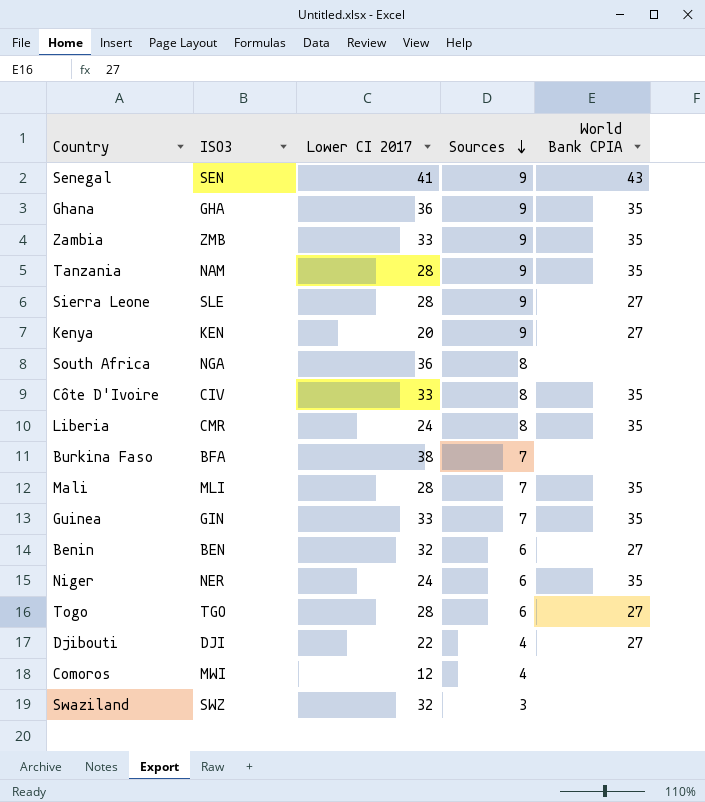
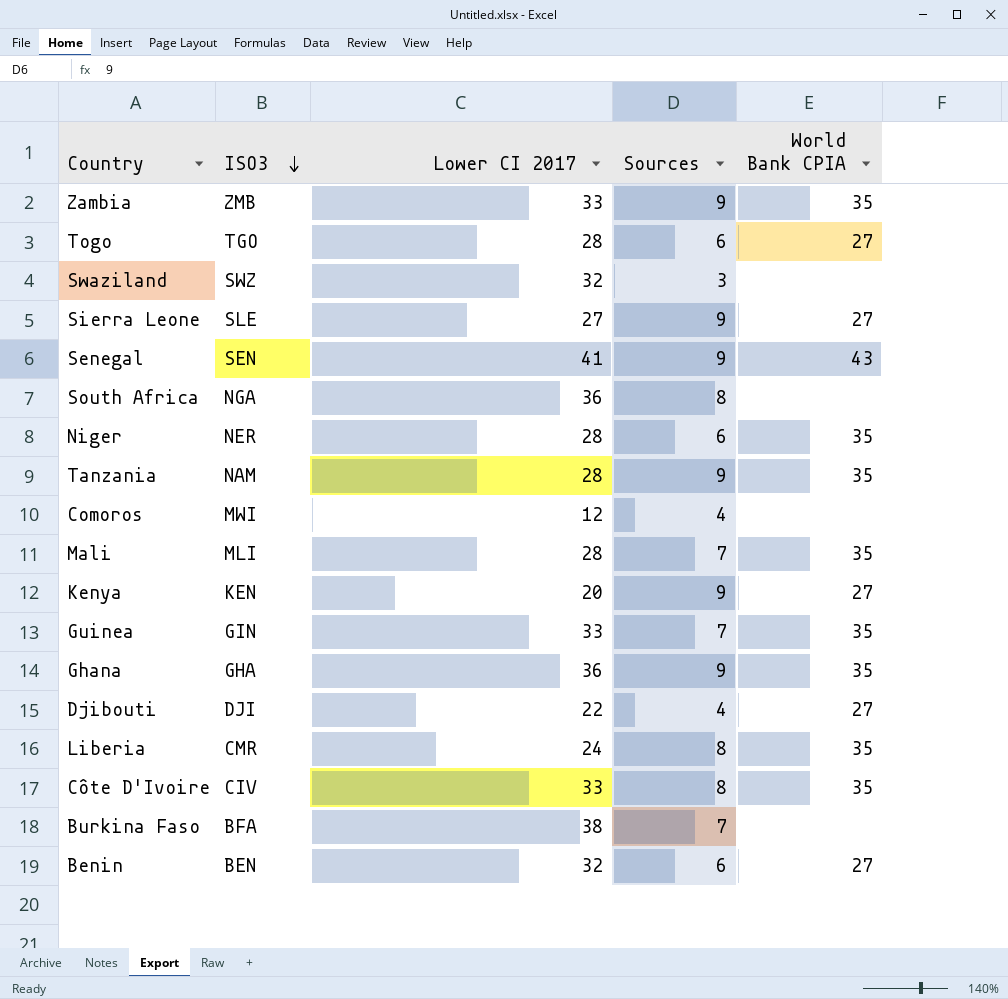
row order: Sources descending -> ISO3 descending
Sierra Leone | Lower CI 2017: 28 -> 27
Niger | Lower CI 2017: 24 -> 28

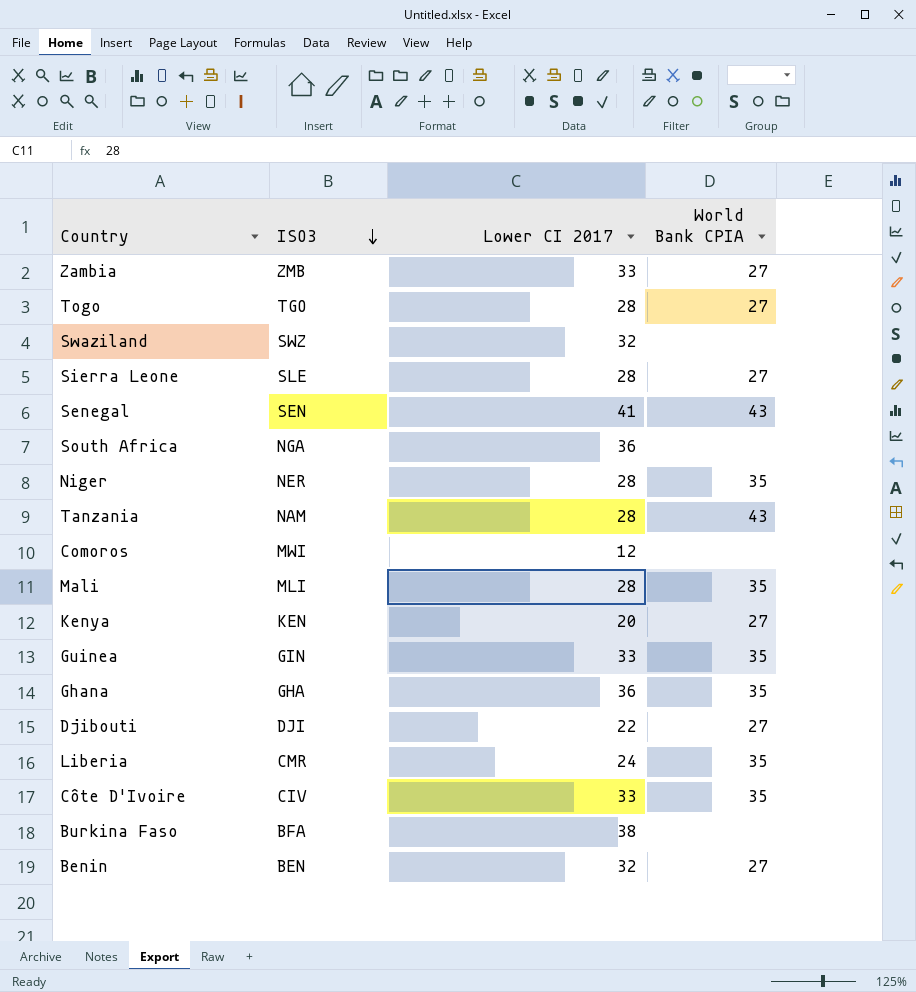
column Sources | position: 4 -> none
Zambia | World Bank CPIA: 35 -> 27
Sierra Leone | Lower CI 2017: 27 -> 28
Tanzania | World Bank CPIA: 35 -> 43

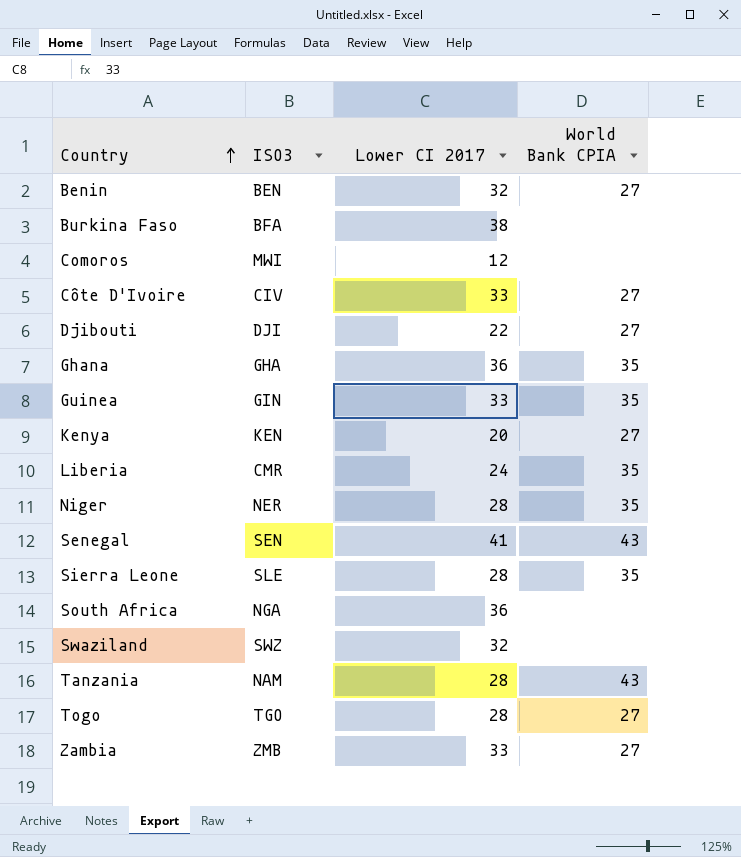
row order: ISO3 descending -> Country ascending
row Mali: MLI | 28 | 35 -> none
Côte D'Ivoire | World Bank CPIA: 35 -> 27
Sierra Leone | World Bank CPIA: 27 -> 35

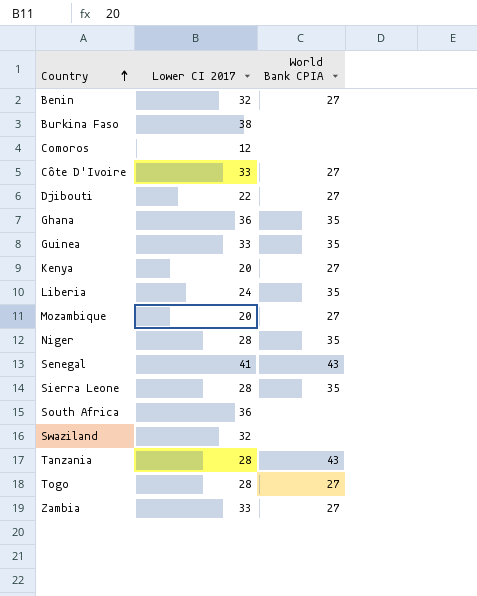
column ISO3 | position: 2 -> none
row Mozambique: none -> 20 | 27

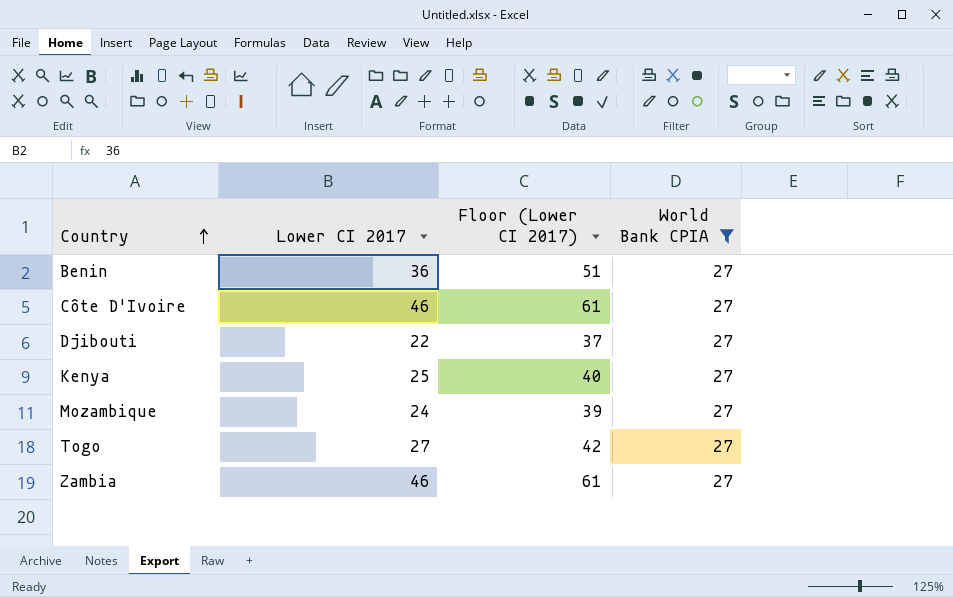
filter: none -> World Bank CPIA = 27
column Floor (Lower CI 2017) | formula: none -> [Lower CI 2017] + 15
Benin | Lower CI 2017: 32 -> 36
Côte D'Ivoire | Lower CI 2017: 33 -> 46
Kenya | Lower CI 2017: 20 -> 25
Mozambique | Lower CI 2017: 20 -> 24
Togo | Lower CI 2017: 28 -> 27
Zambia | Lower CI 2017: 33 -> 46

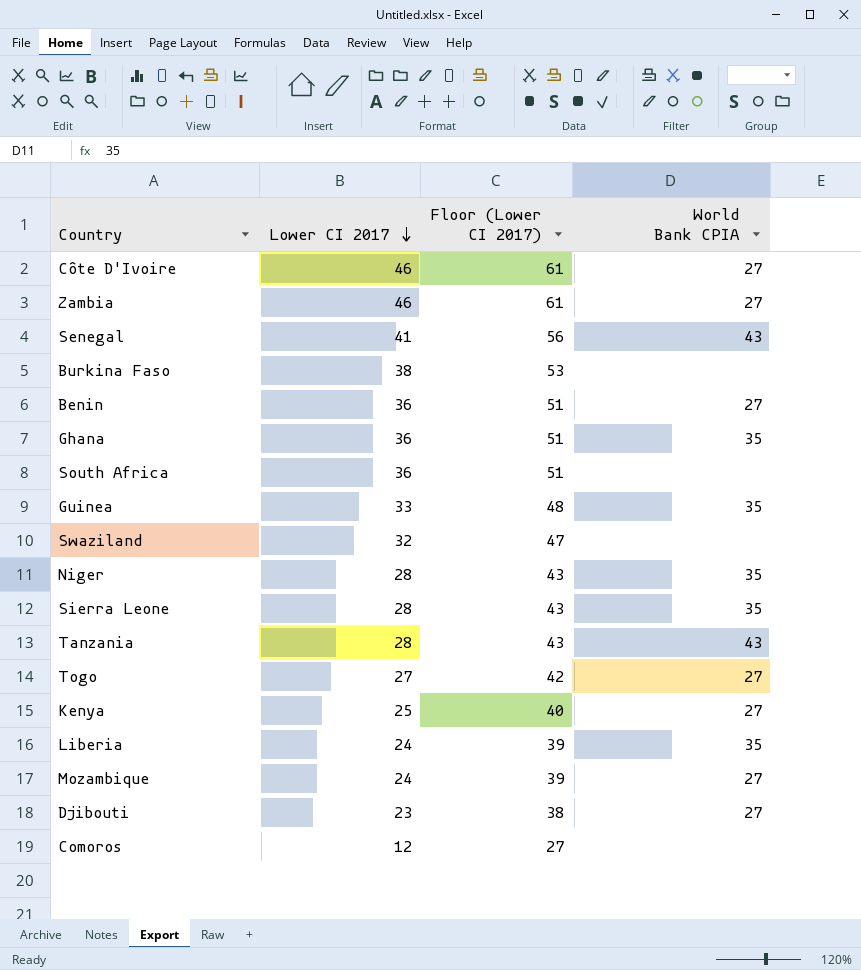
filter: World Bank CPIA = 27 -> none
row order: Country ascending -> Lower CI 2017 descending
Djibouti | Lower CI 2017: 22 -> 23
Djibouti | Floor (Lower CI 2017): 37 -> 38

